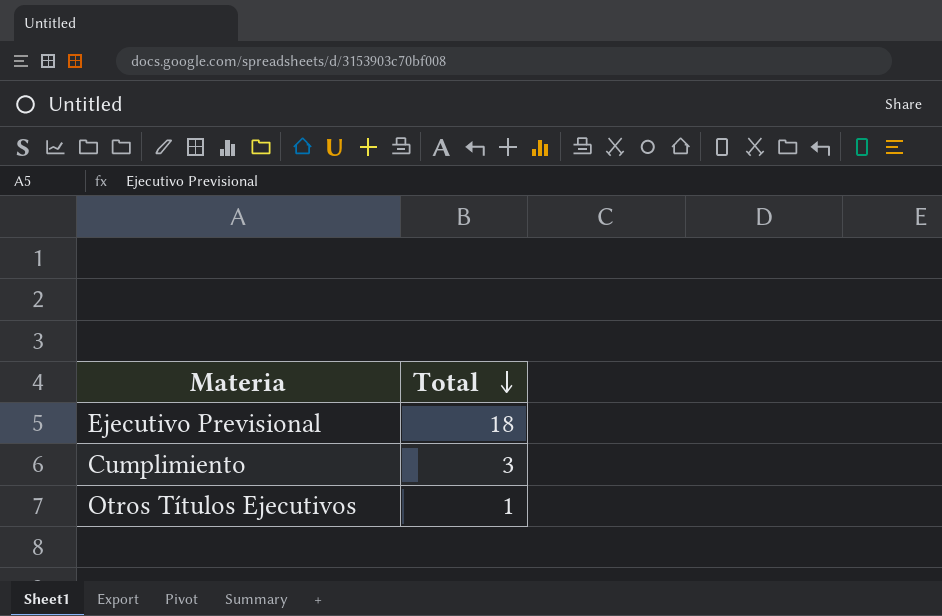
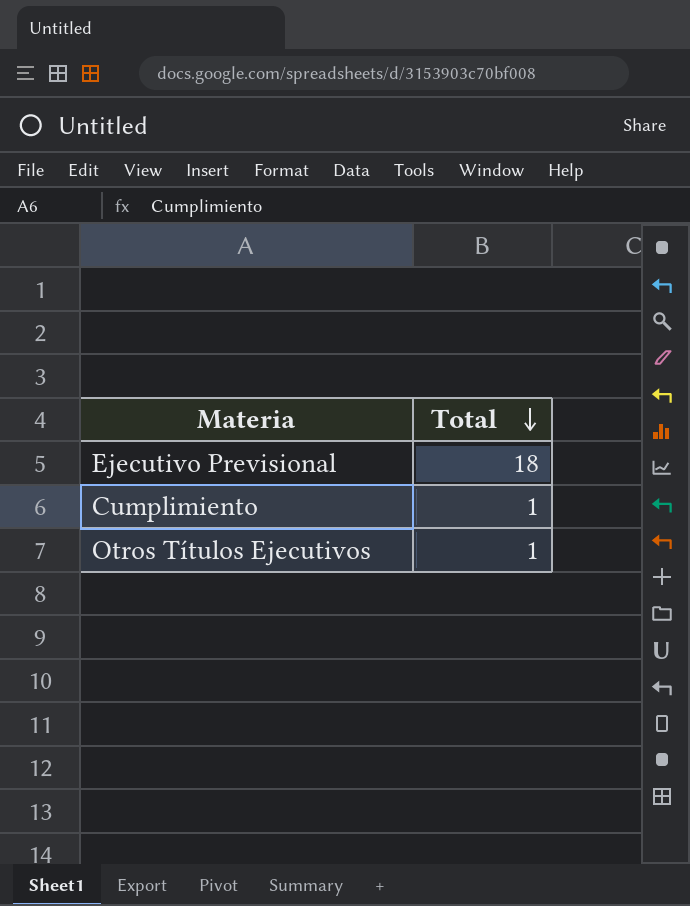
Cumplimiento | Total: 3 -> 1

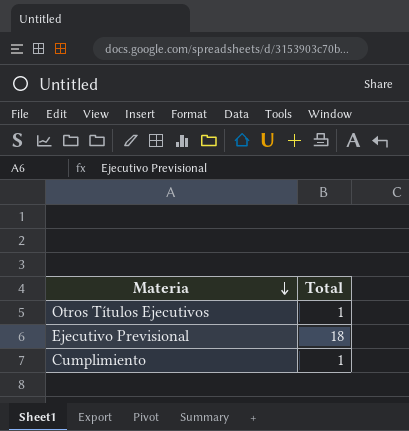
row order: Total descending -> Materia descending

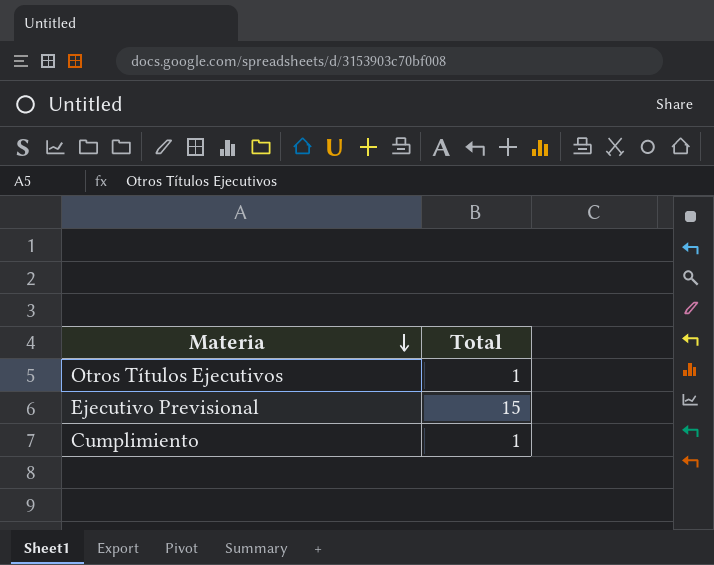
Ejecutivo Previsional | Total: 18 -> 15

